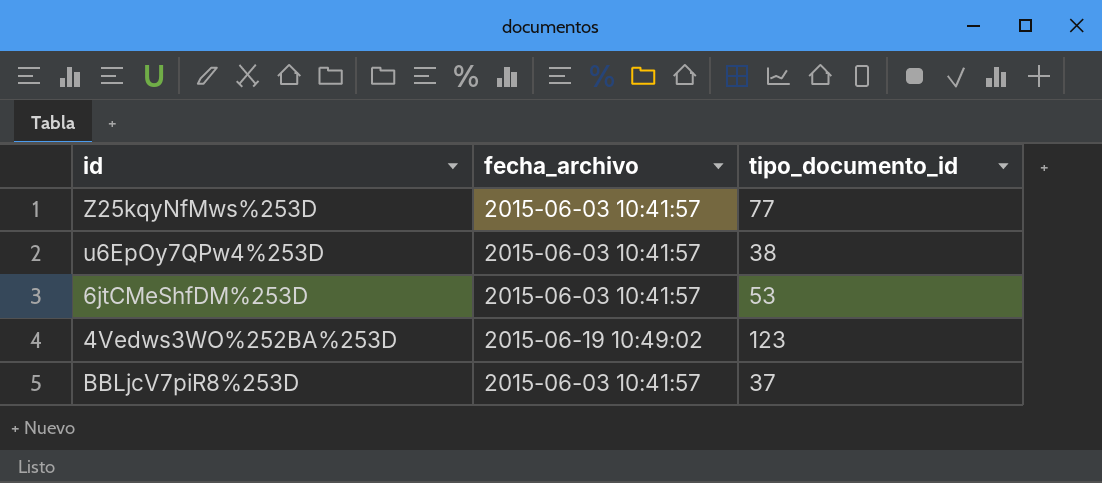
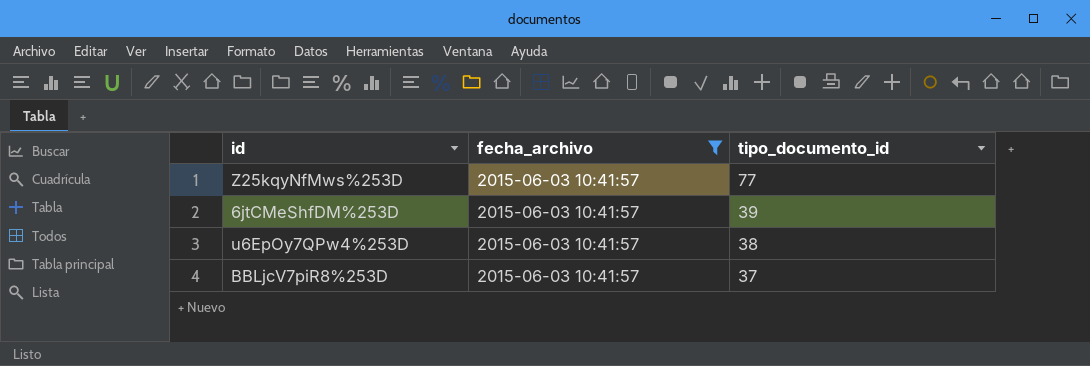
filter: none -> fecha_archivo = 2015-06-03 10:41:57
row order: none -> tipo_documento_id descending
6jtCMeShfDM%253D | tipo_documento_id: 53 -> 39

